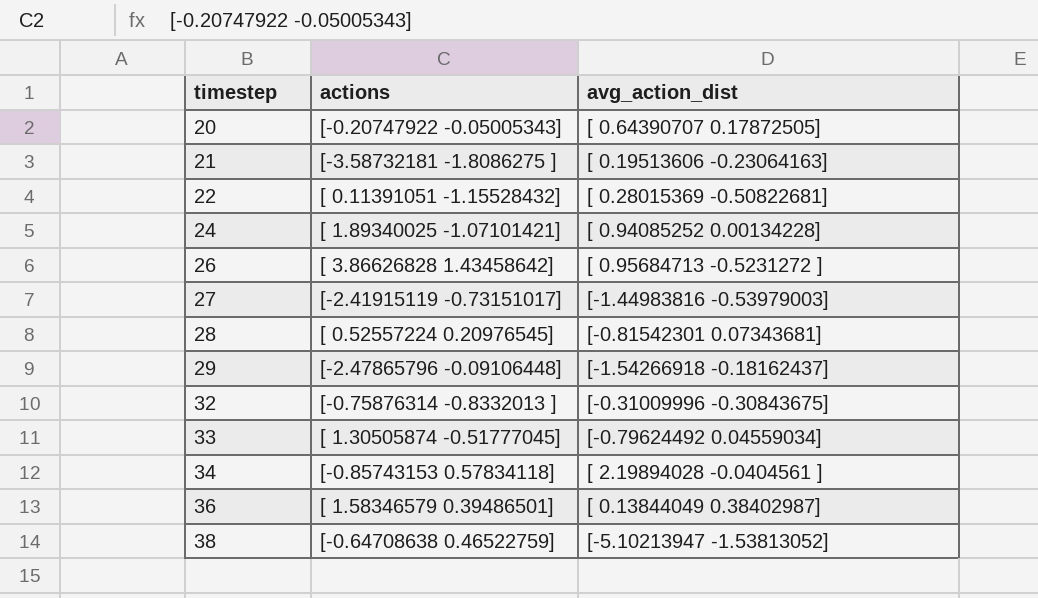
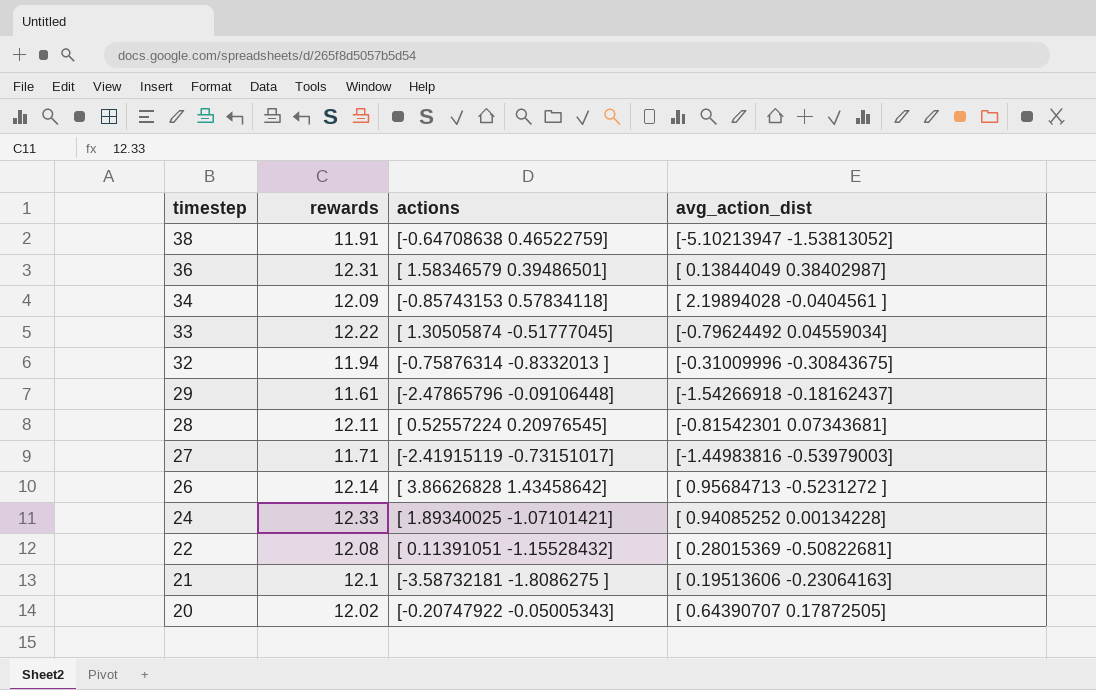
row order: timestep ascending -> timestep descending
column rewards | position: none -> 2

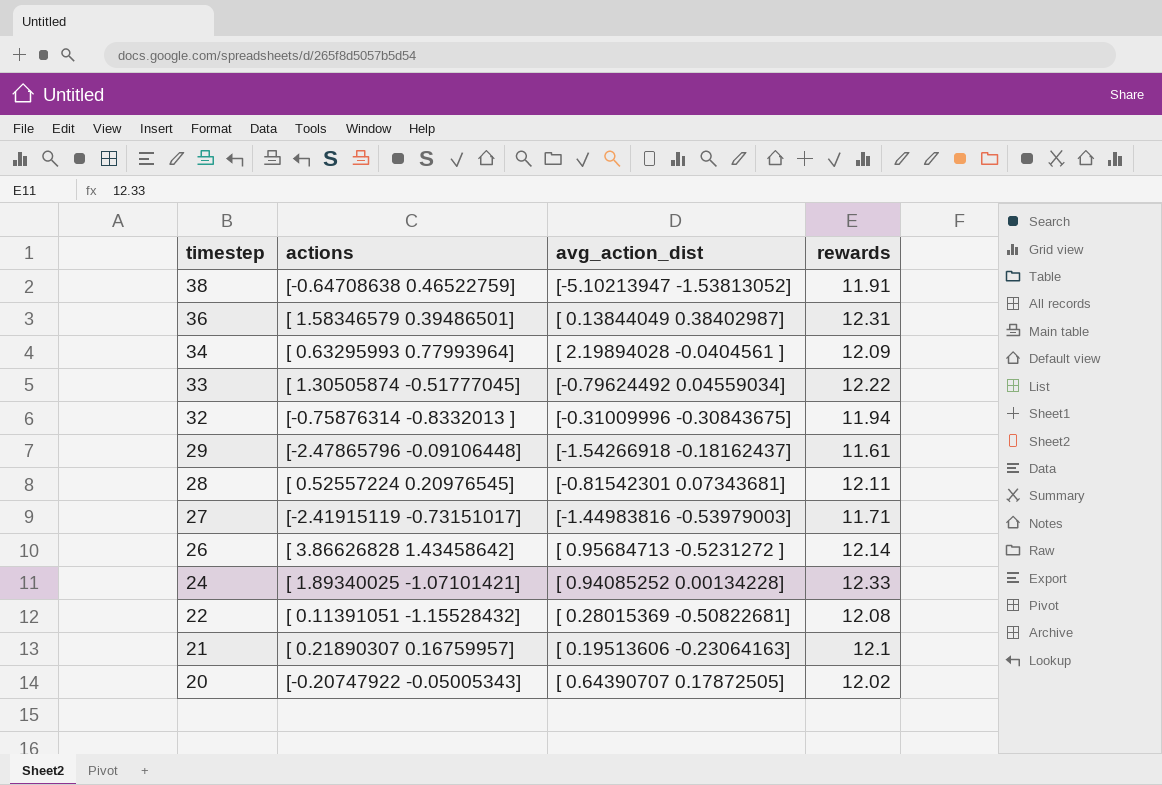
column rewards | position: 2 -> 4
34 | actions: [-0.85743153 0.57834118] -> [ 0.63295993 0.77993964]
21 | actions: [-3.58732181 -1.8086275 ] -> [ 0.21890307 0.16759957]

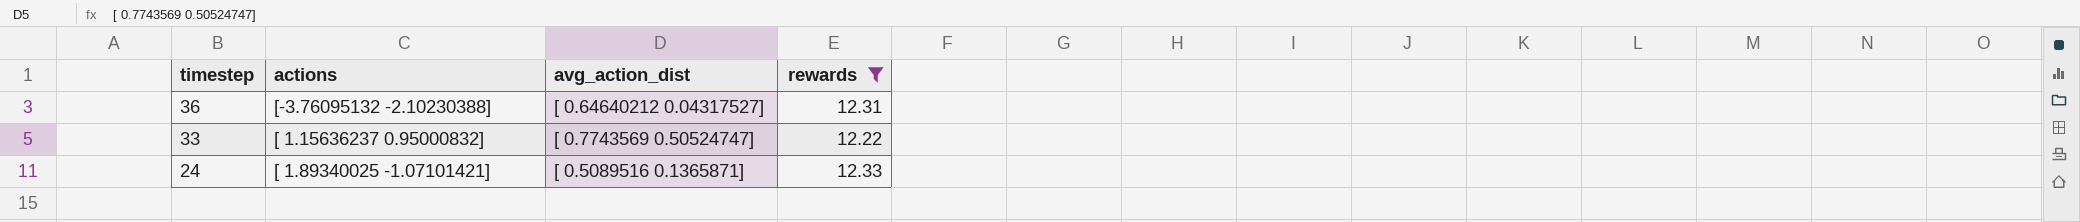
filter: none -> rewards >= 12.22
36 | actions: [ 1.58346579 0.39486501] -> [-3.76095132 -2.10230388]
36 | avg_action_dist: [ 0.13844049 0.38402987] -> [ 0.64640212 0.04317527]
33 | actions: [ 1.30505874 -0.51777045] -> [ 1.15636237 0.95000832]
33 | avg_action_dist: [-0.79624492 0.04559034] -> [ 0.7743569 0.50524747]
24 | avg_action_dist: [ 0.94085252 0.00134228] -> [ 0.5089516 0.1365871]

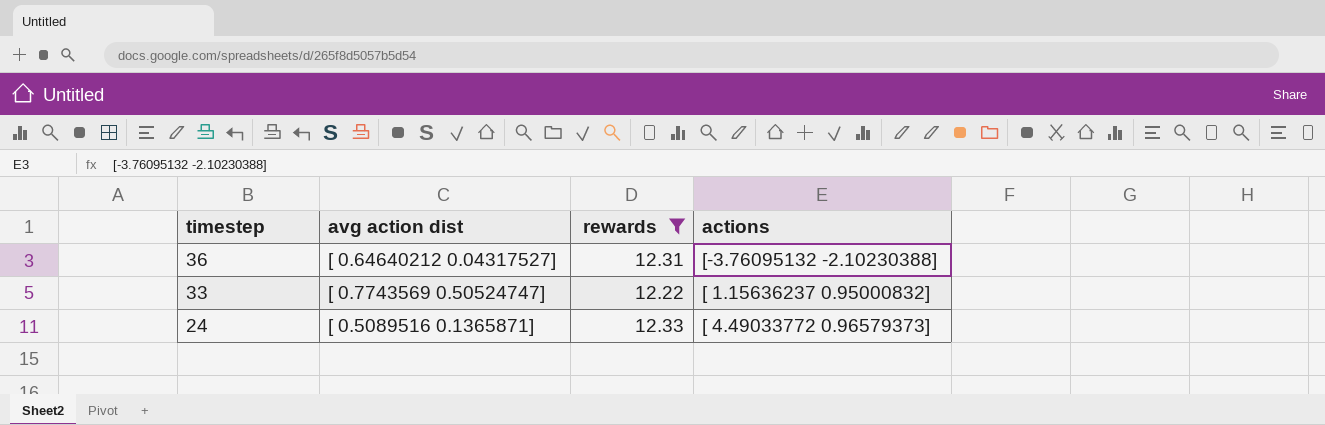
column name: avg_action_dist -> avg action dist
column actions | position: 2 -> 4
24 | actions: [ 1.89340025 -1.07101421] -> [ 4.49033772 0.96579373]

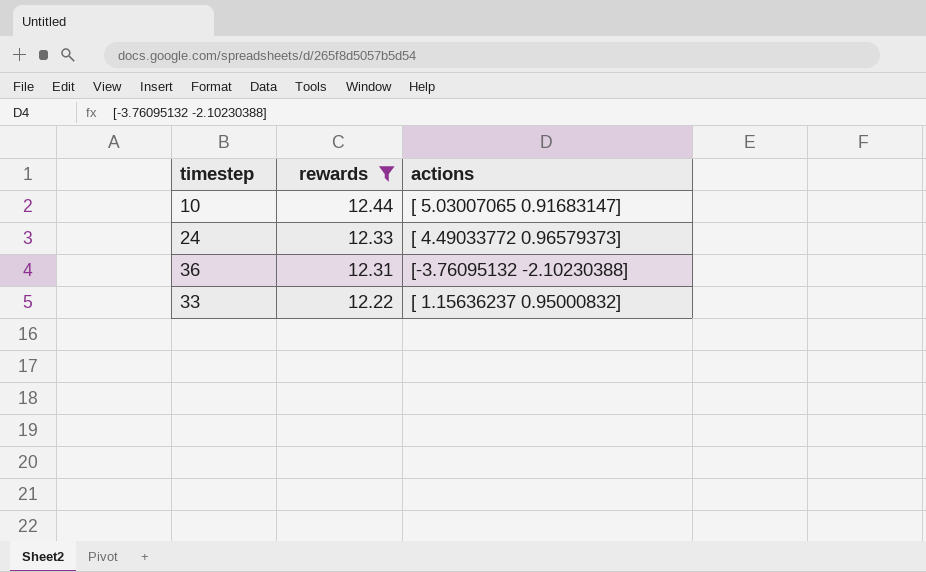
row order: timestep descending -> rewards descending
column avg action dist | position: 2 -> none
row 10: none -> 12.44 | [ 5.03007065 0.91683147]

